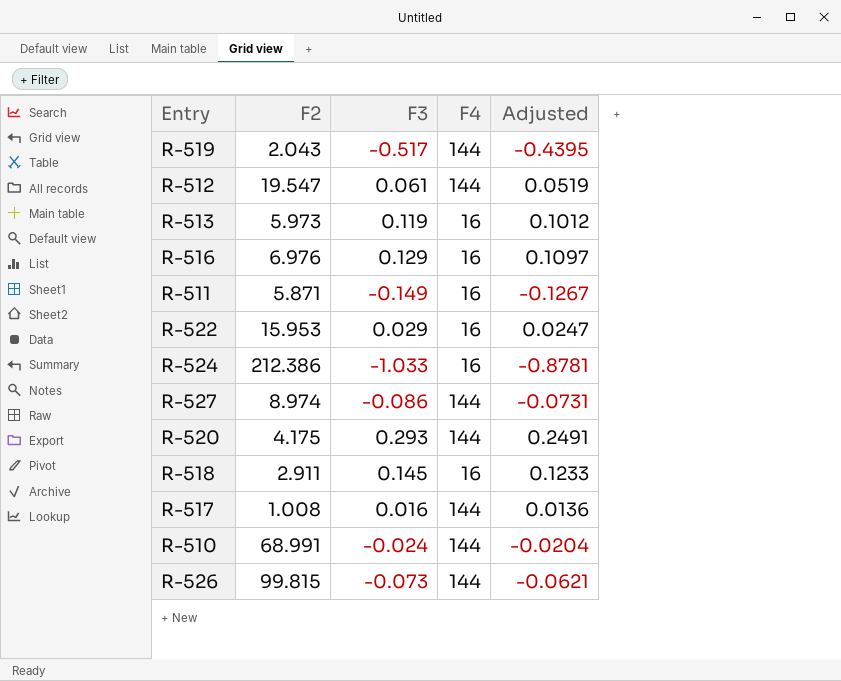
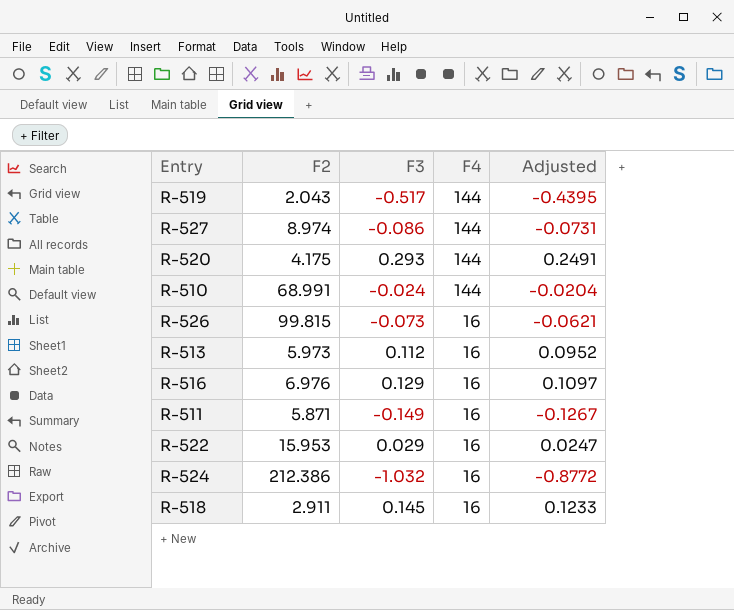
row order: none -> F4 descending
row R-512: 19.547 | 0.061 | 144 | 0.0519 -> none
row R-517: 1.008 | 0.016 | 144 | 0.0136 -> none
R-526 | F4: 144 -> 16
R-513 | F3: 0.119 -> 0.112
R-513 | Adjusted: 0.1012 -> 0.0952
R-524 | F3: -1.033 -> -1.032
R-524 | Adjusted: -0.8781 -> -0.8772

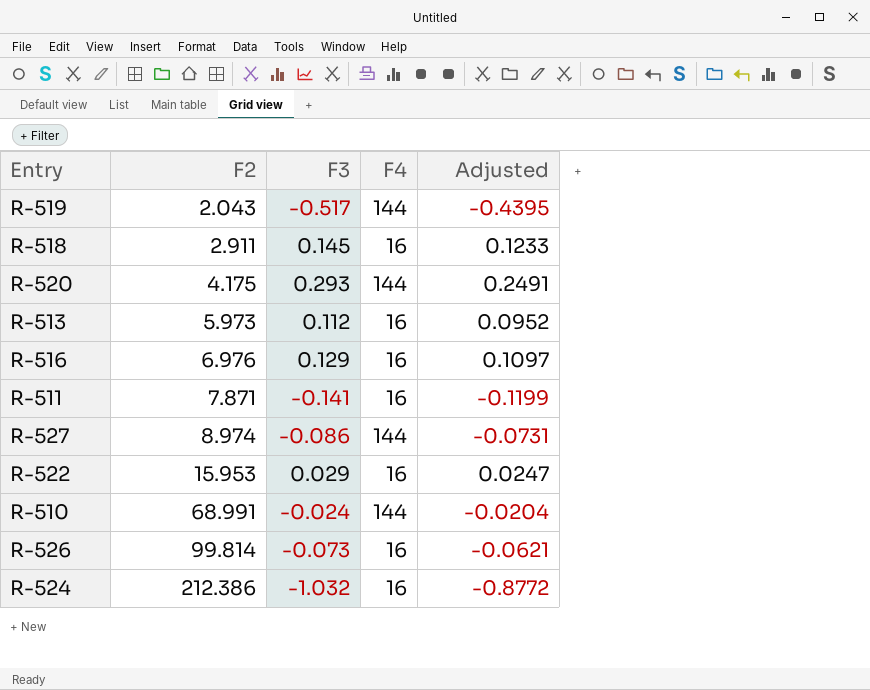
row order: F4 descending -> F2 ascending
R-511 | F2: 5.871 -> 7.871
R-511 | F3: -0.149 -> -0.141
R-511 | Adjusted: -0.1267 -> -0.1199
R-526 | F2: 99.815 -> 99.814

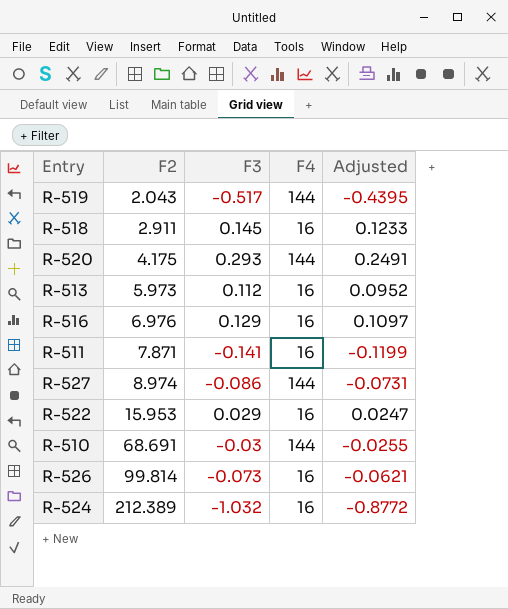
R-510 | F2: 68.991 -> 68.691
R-510 | F3: -0.024 -> -0.03
R-510 | Adjusted: -0.0204 -> -0.0255
R-524 | F2: 212.386 -> 212.389

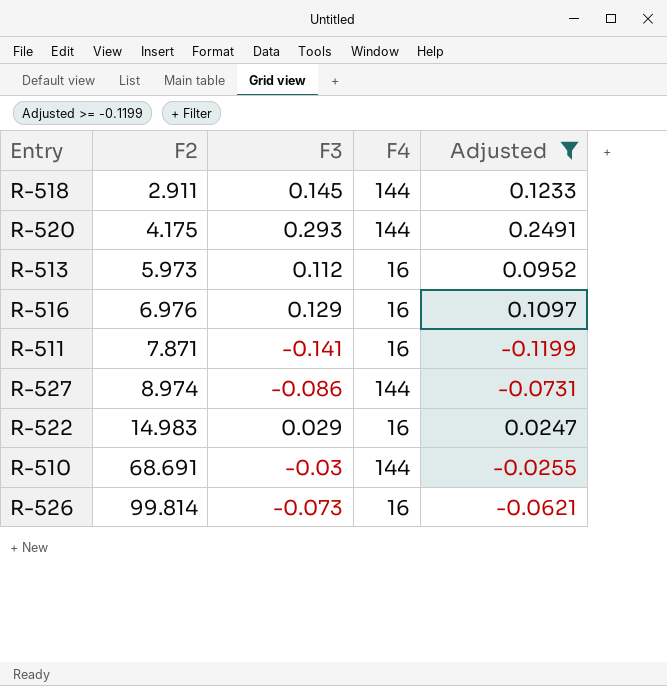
filter: none -> Adjusted >= -0.1199
R-518 | F4: 16 -> 144
R-522 | F2: 15.953 -> 14.983

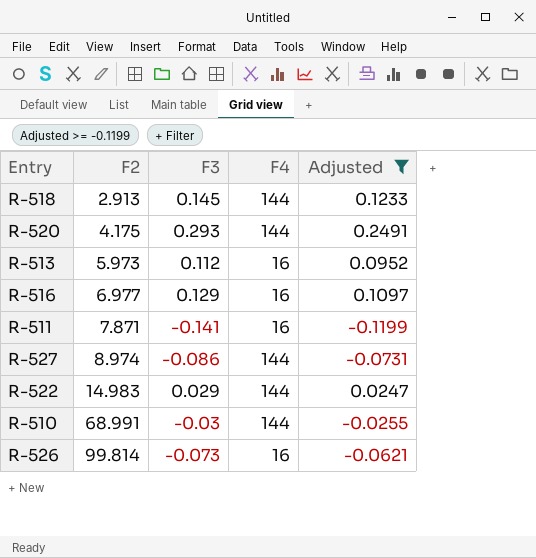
R-518 | F2: 2.911 -> 2.913
R-516 | F2: 6.976 -> 6.977
R-522 | F4: 16 -> 144
R-510 | F2: 68.691 -> 68.991

